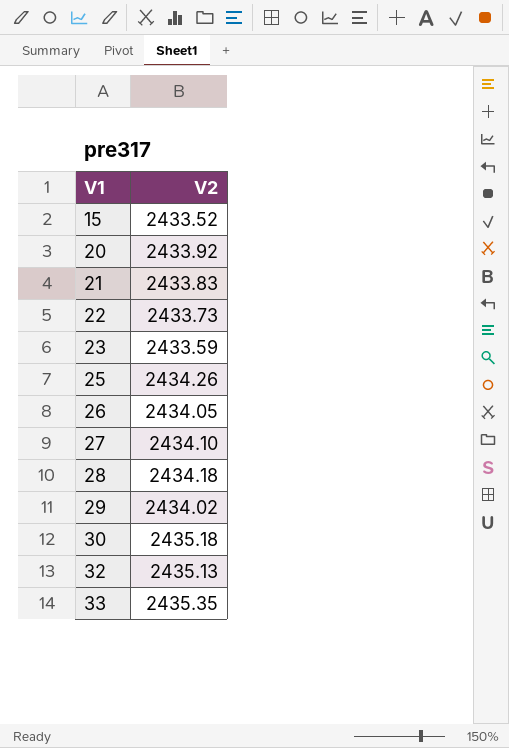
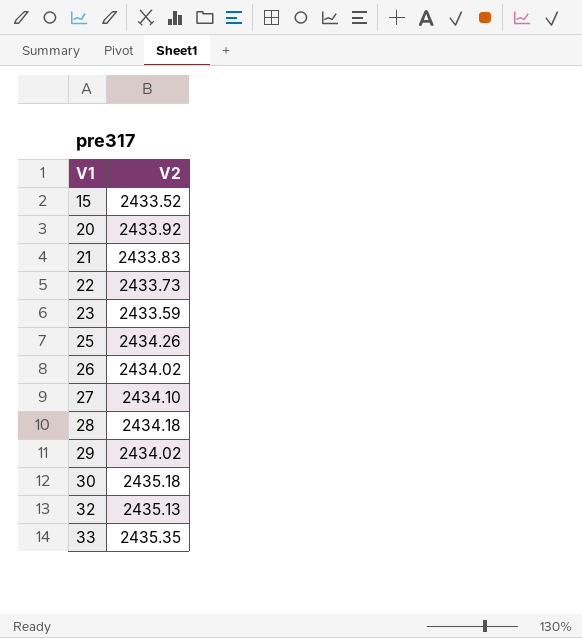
26 | V2: 2434.05 -> 2434.02

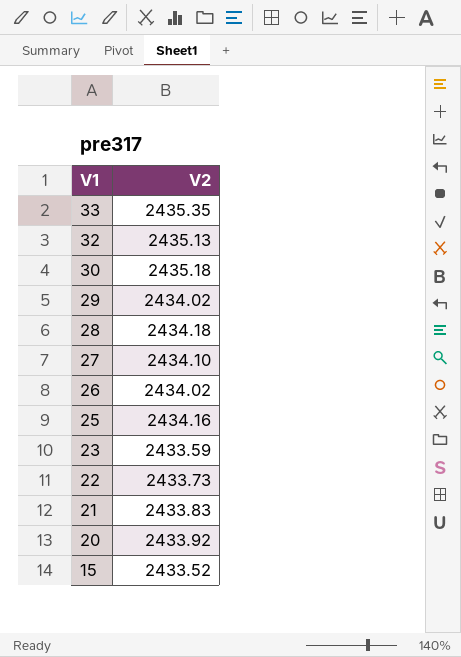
row order: V1 ascending -> V1 descending
25 | V2: 2434.26 -> 2434.16

